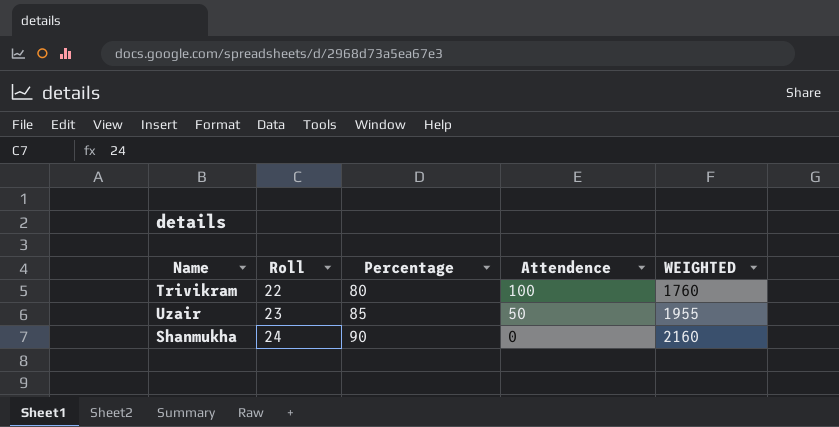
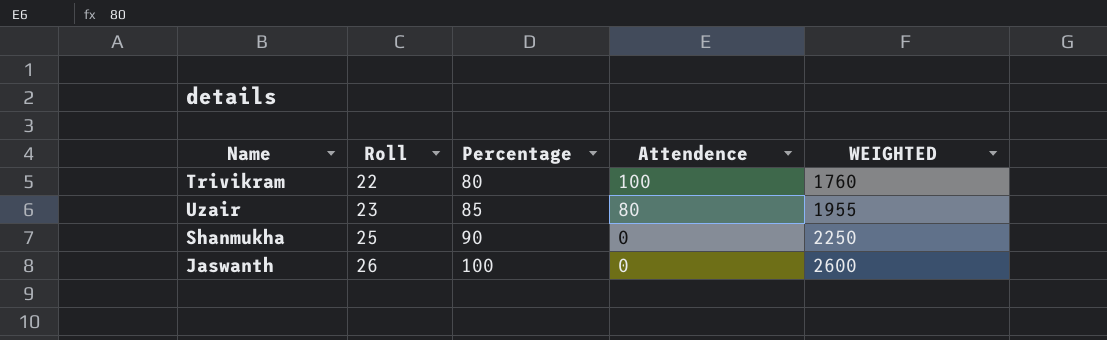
Uzair | Attendence: 50 -> 80
Shanmukha | Roll: 24 -> 25
Shanmukha | WEIGHTED: 2160 -> 2250
row Jaswanth: none -> 26 | 100 | 0 | 2600

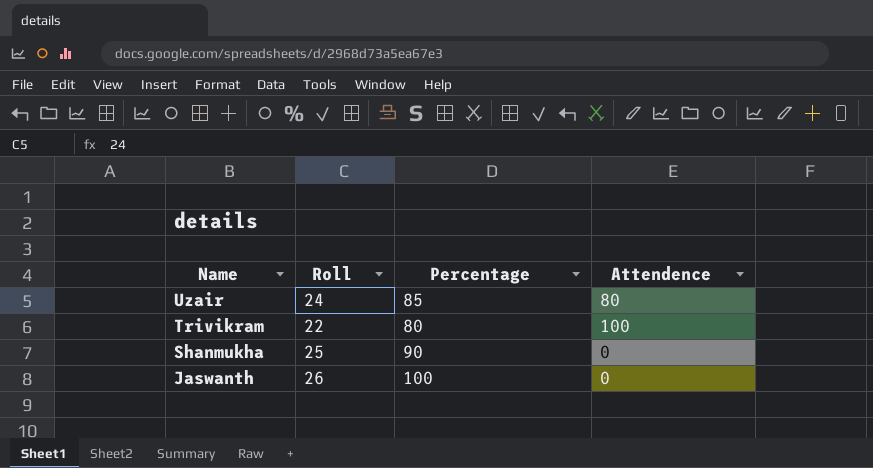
row order: Roll ascending -> Name descending
column WEIGHTED | formula: [Roll] * [Percentage] -> none
Uzair | Roll: 23 -> 24

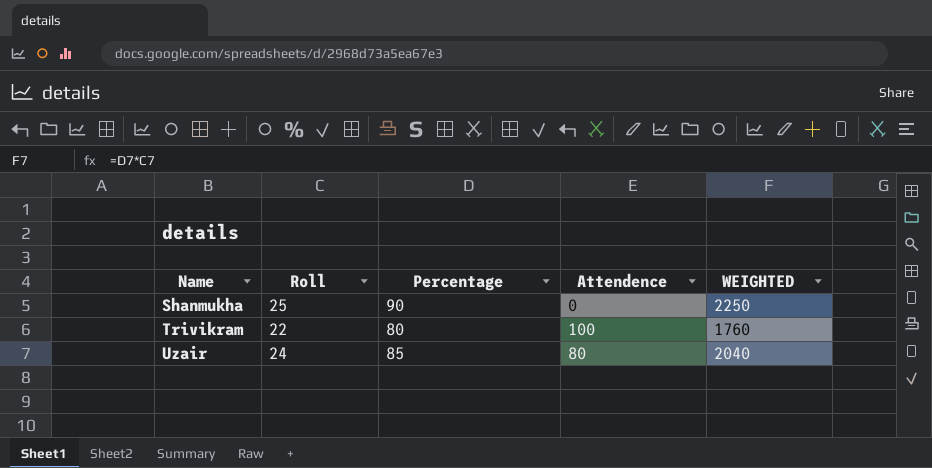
row order: Name descending -> Name ascending
column WEIGHTED | formula: none -> [Roll] * [Percentage]
row Jaswanth: 26 | 100 | 0 -> none

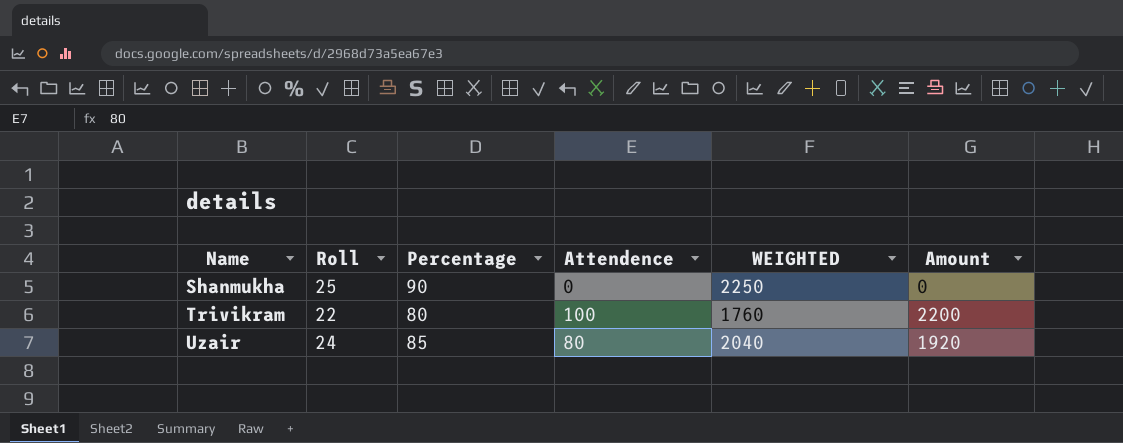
column Amount | formula: none -> [Roll] * [Attendence]

